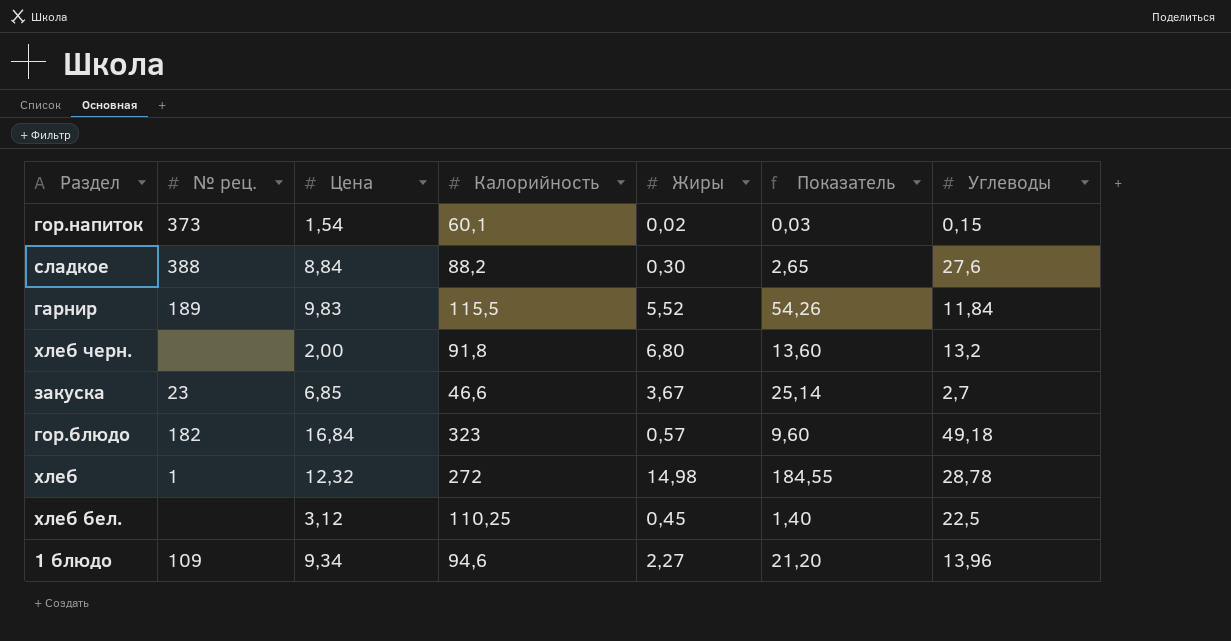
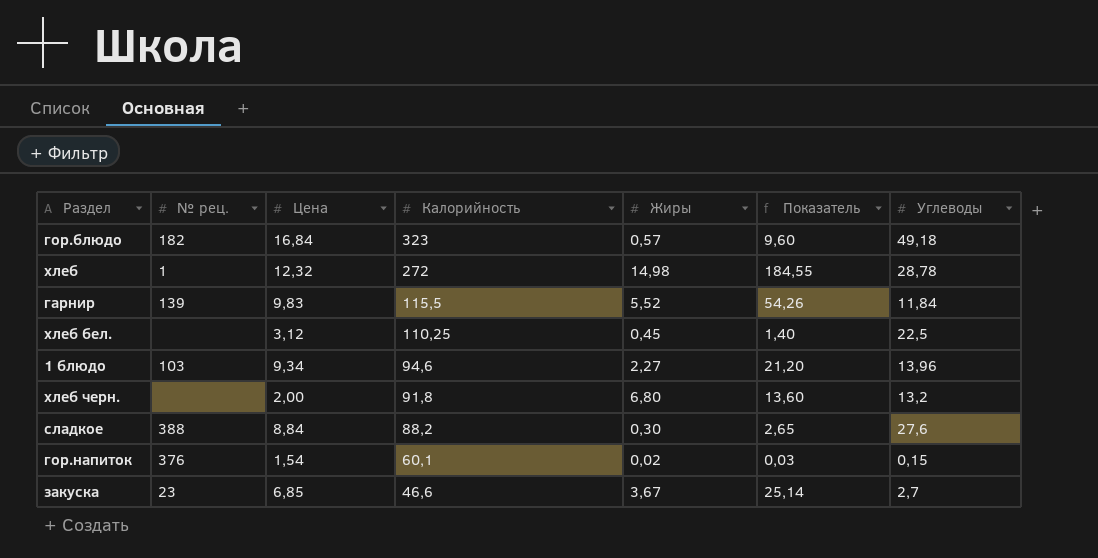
row order: none -> Калорийность descending
гарнир | № рец.: 189 -> 139
1 блюдо | № рец.: 109 -> 103
гор.напиток | № рец.: 373 -> 376

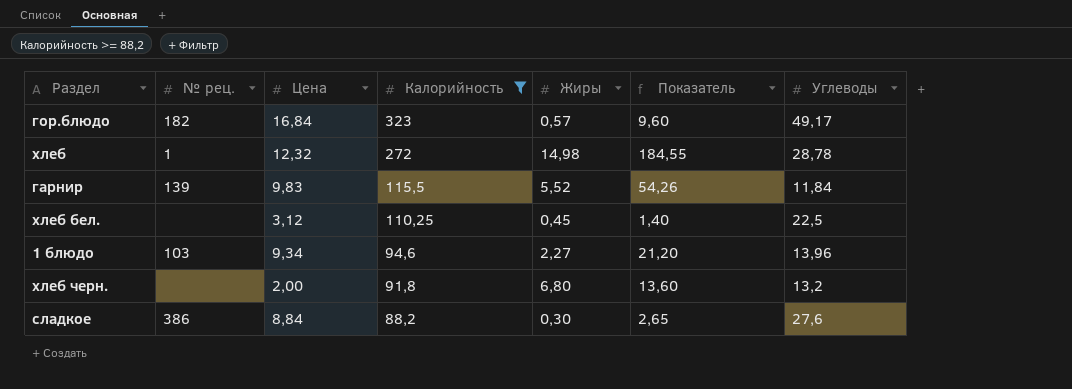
filter: none -> Калорийность >= 88,2
гор.блюдо | Углеводы: 49,18 -> 49,17
сладкое | № рец.: 388 -> 386

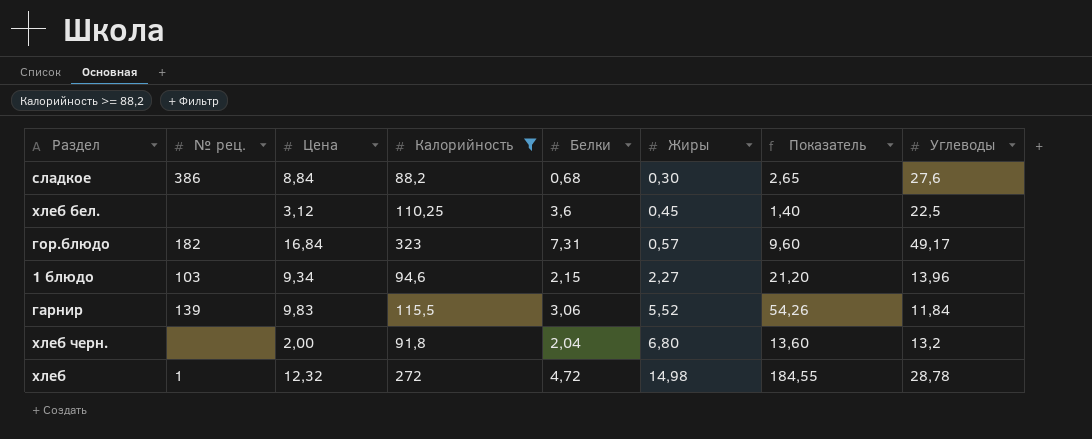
row order: Калорийность descending -> Жиры ascending
column Белки | position: none -> 5

